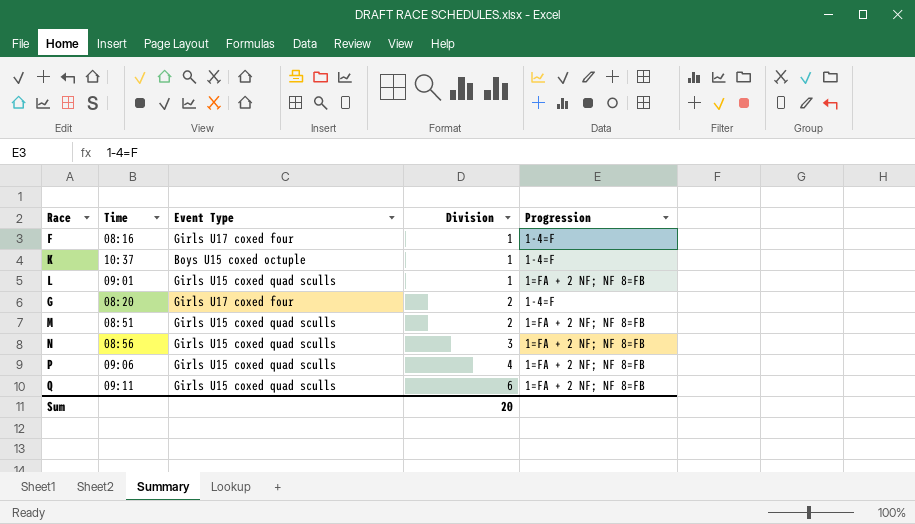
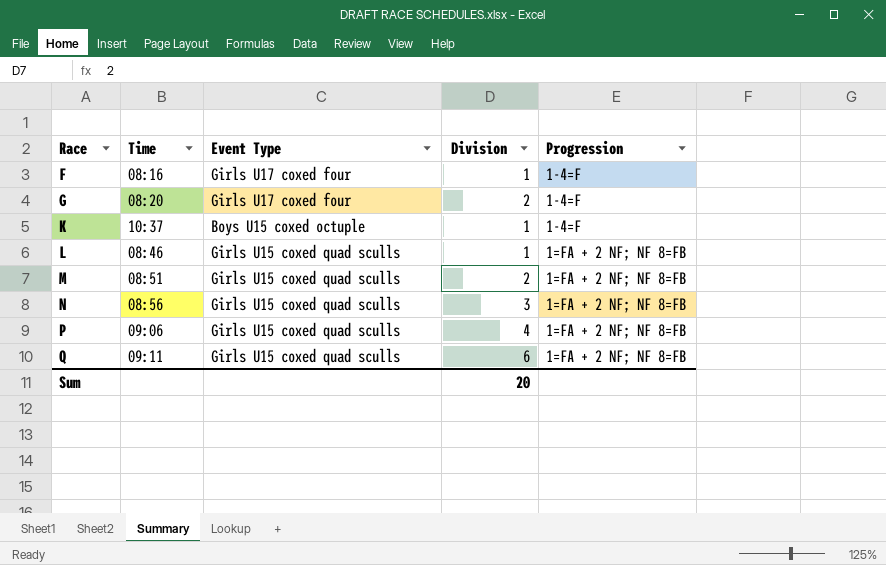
row order: Division ascending -> Race ascending
L | Time: 09:01 -> 08:46

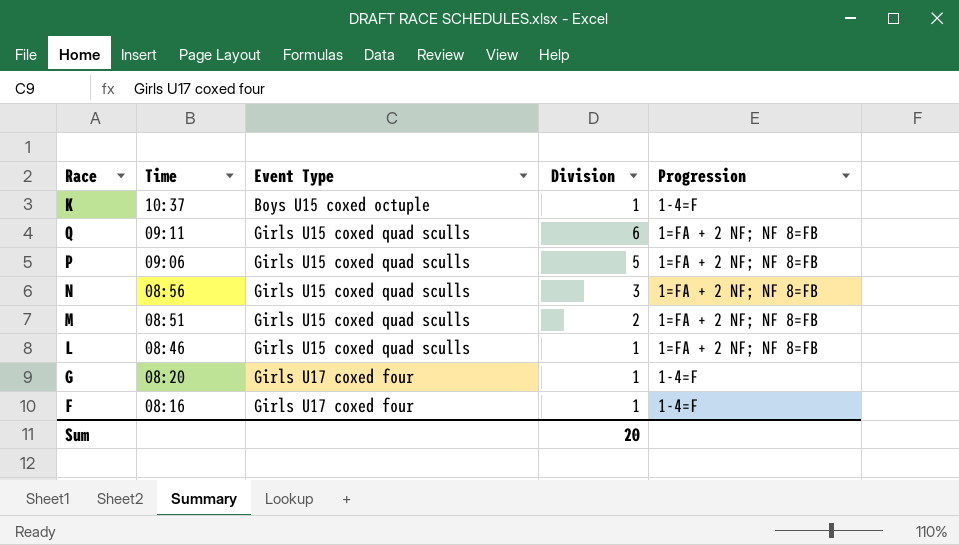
row order: Race ascending -> Time descending
P | Division: 4 -> 5
G | Division: 2 -> 1

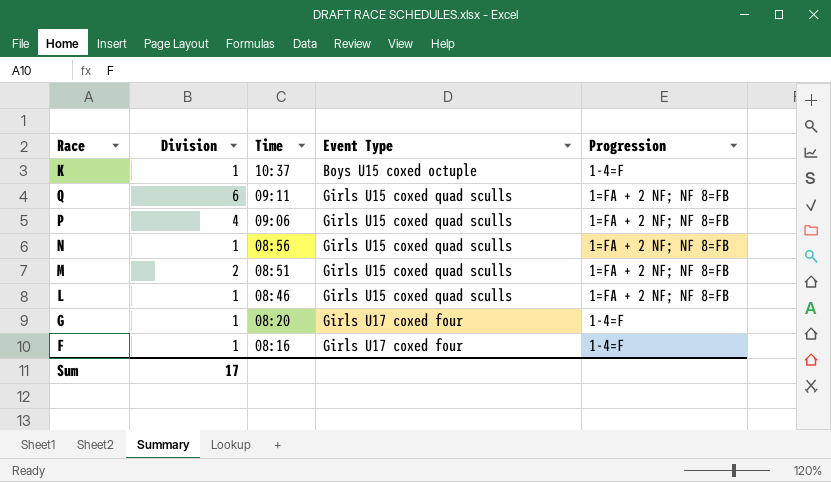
column Division | position: 4 -> 2
P | Division: 5 -> 4
N | Division: 3 -> 1
Sum | Division: 20 -> 17

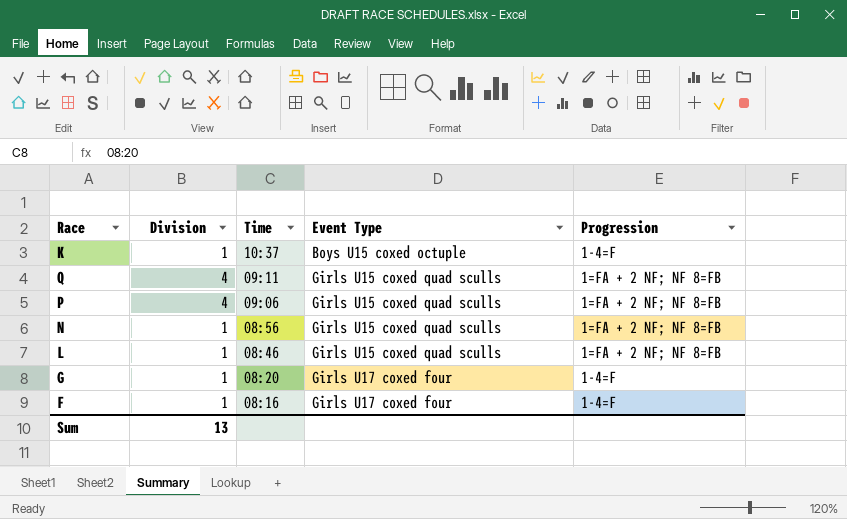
row M: 2 | 08:51 | Girls U15 coxed quad sculls | 1=FA + 2 NF; NF 8=FB -> none
Q | Division: 6 -> 4
Sum | Division: 17 -> 13

